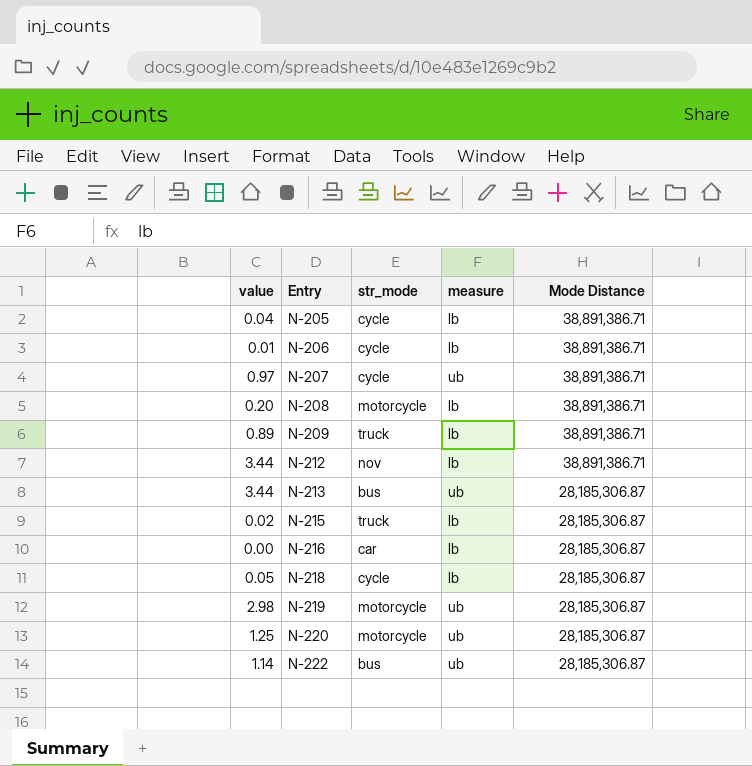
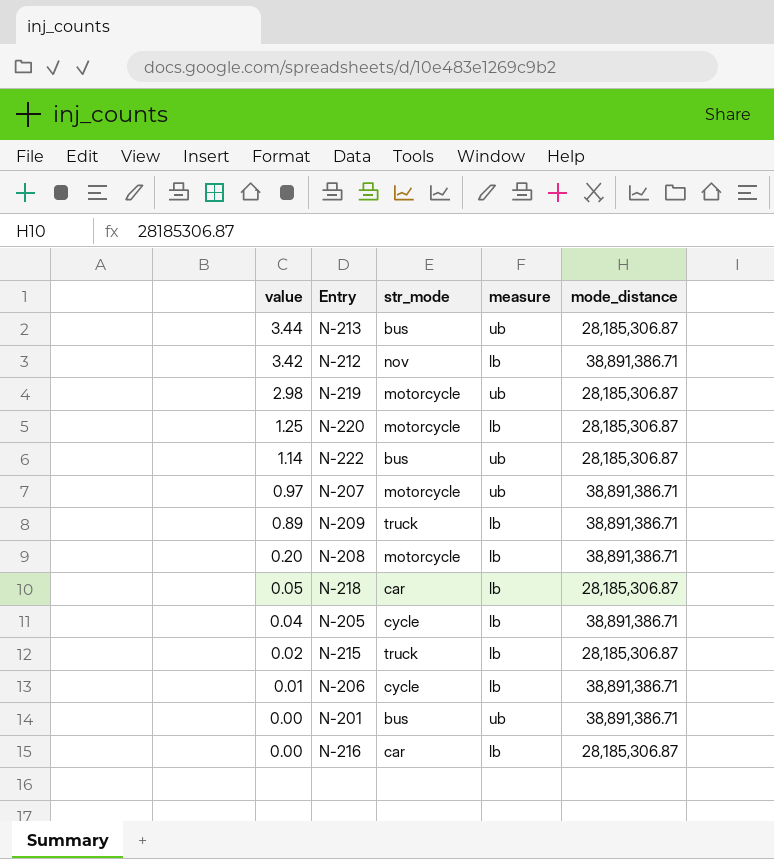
row order: Entry ascending -> value descending
column name: Mode Distance -> mode_distance
N-212 | value: 3.44 -> 3.42
N-220 | measure: ub -> lb
N-207 | str_mode: cycle -> motorcycle
N-218 | str_mode: cycle -> car
row N-201: none -> 0.00 | bus | ub | 38,891,386.71

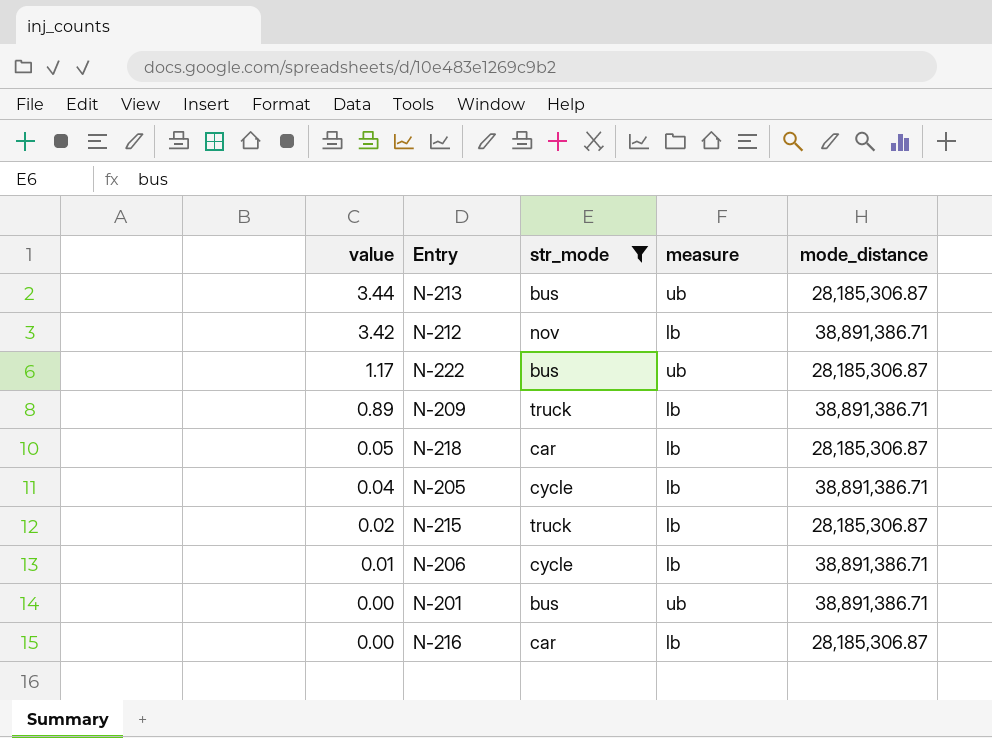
filter: none -> str_mode != motorcycle
N-222 | value: 1.14 -> 1.17

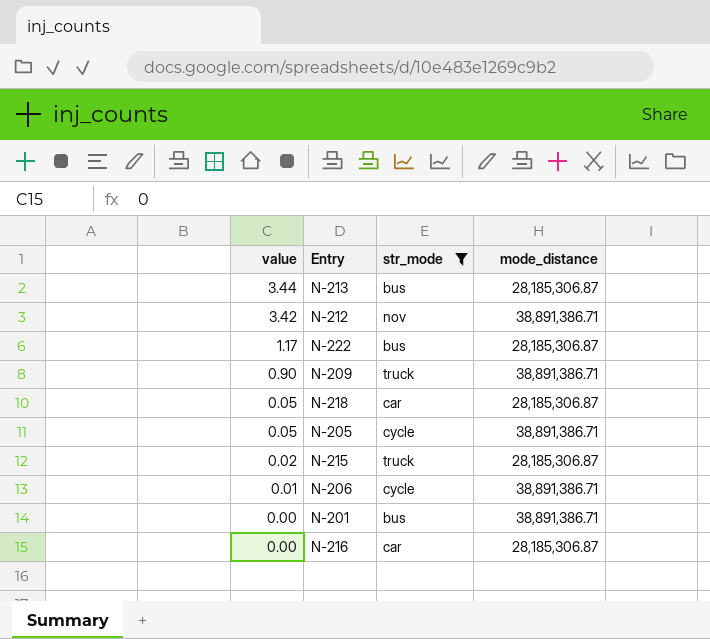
column measure | position: 4 -> none
N-209 | value: 0.89 -> 0.90
N-205 | value: 0.04 -> 0.05

